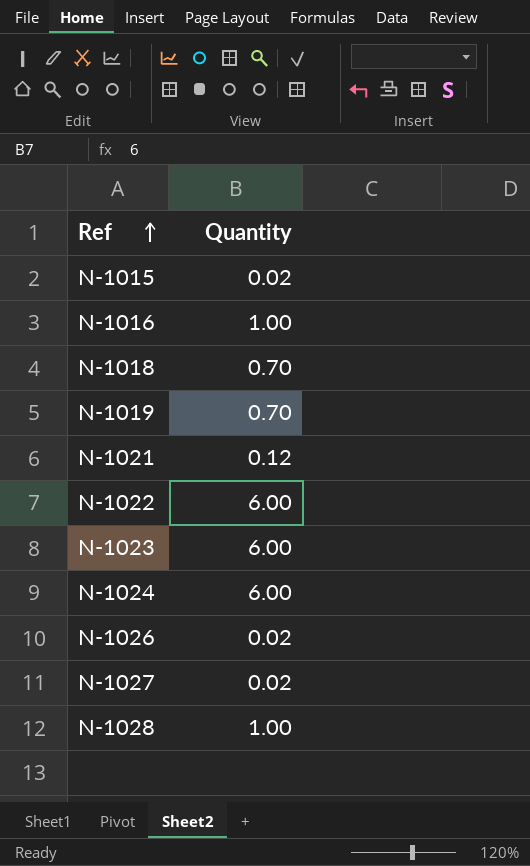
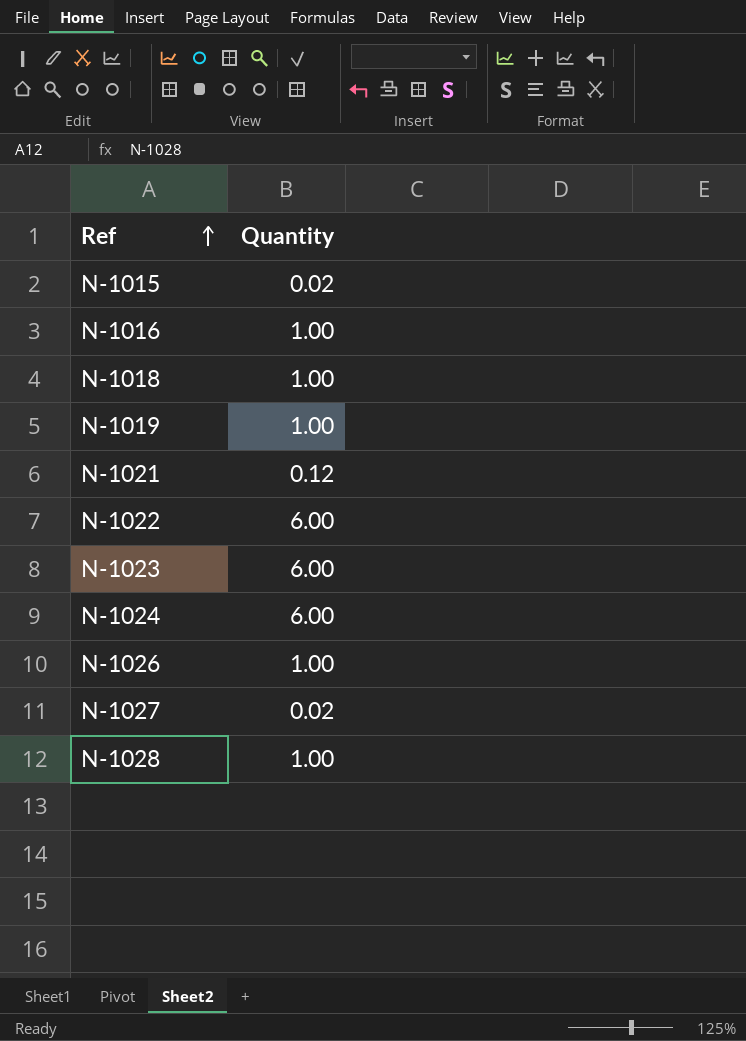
N-1018 | Quantity: 0.70 -> 1.00
N-1019 | Quantity: 0.70 -> 1.00
N-1026 | Quantity: 0.02 -> 1.00

